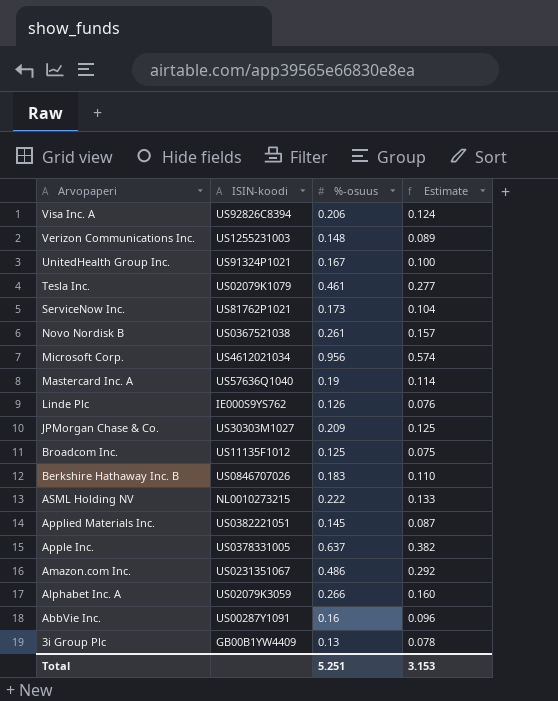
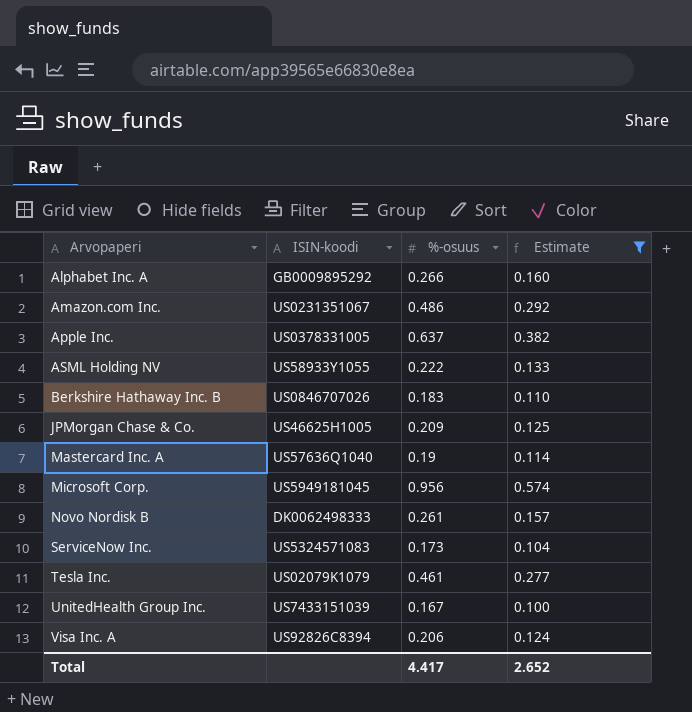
filter: none -> Estimate >= 0.100
row order: Arvopaperi descending -> Arvopaperi ascending
Alphabet Inc. A | ISIN-koodi: US02079K3059 -> GB0009895292
ASML Holding NV | ISIN-koodi: NL0010273215 -> US58933Y1055
JPMorgan Chase & Co. | ISIN-koodi: US30303M1027 -> US46625H1005
Microsoft Corp. | ISIN-koodi: US4612021034 -> US5949181045
Novo Nordisk B | ISIN-koodi: US0367521038 -> DK0062498333
ServiceNow Inc. | ISIN-koodi: US81762P1021 -> US5324571083
UnitedHealth Group Inc. | ISIN-koodi: US91324P1021 -> US7433151039
Total | %-osuus: 5.251 -> 4.417
Total | Estimate: 3.153 -> 2.652

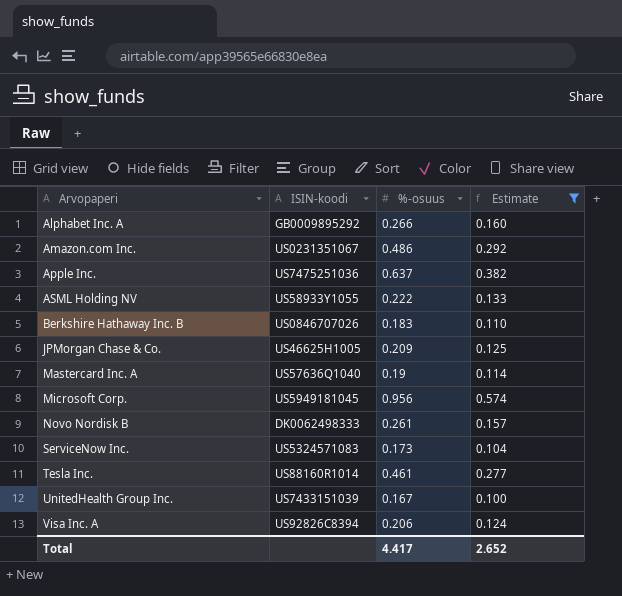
Apple Inc. | ISIN-koodi: US0378331005 -> US7475251036
Tesla Inc. | ISIN-koodi: US02079K1079 -> US88160R1014

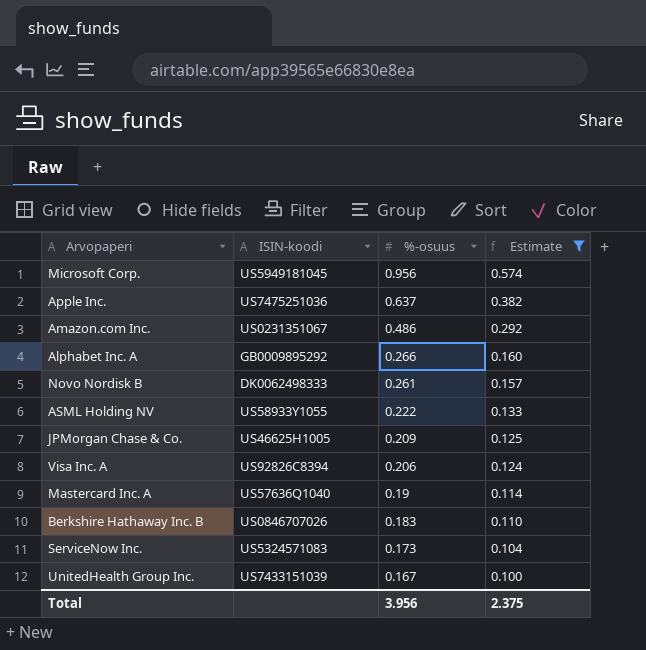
row order: Arvopaperi ascending -> %-osuus descending
row Tesla Inc.: US88160R1014 | 0.461 | 0.277 -> none
Total | %-osuus: 4.417 -> 3.956
Total | Estimate: 2.652 -> 2.375

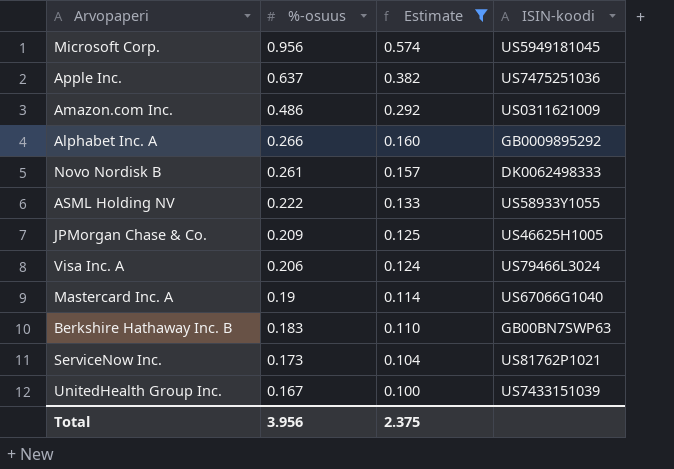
column ISIN-koodi | position: 2 -> 4
Amazon.com Inc. | ISIN-koodi: US0231351067 -> US0311621009
Visa Inc. A | ISIN-koodi: US92826C8394 -> US79466L3024
Mastercard Inc. A | ISIN-koodi: US57636Q1040 -> US67066G1040
Berkshire Hathaway Inc. B | ISIN-koodi: US0846707026 -> GB00BN7SWP63
ServiceNow Inc. | ISIN-koodi: US5324571083 -> US81762P1021

